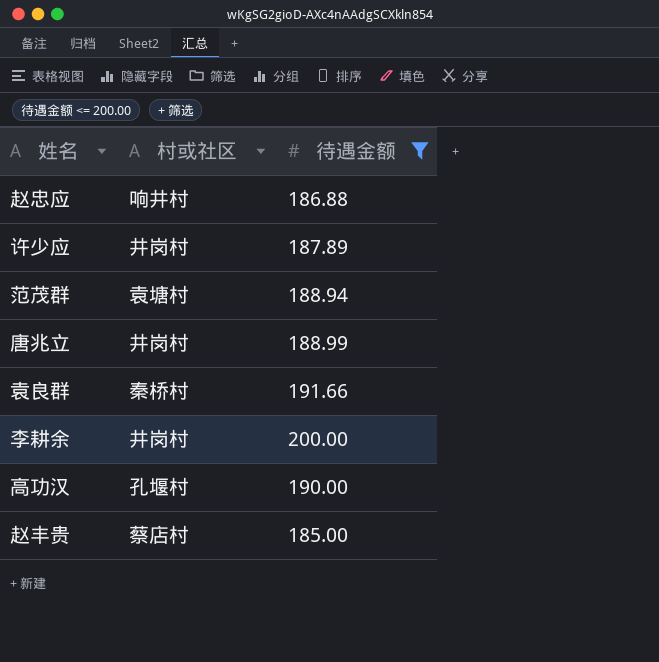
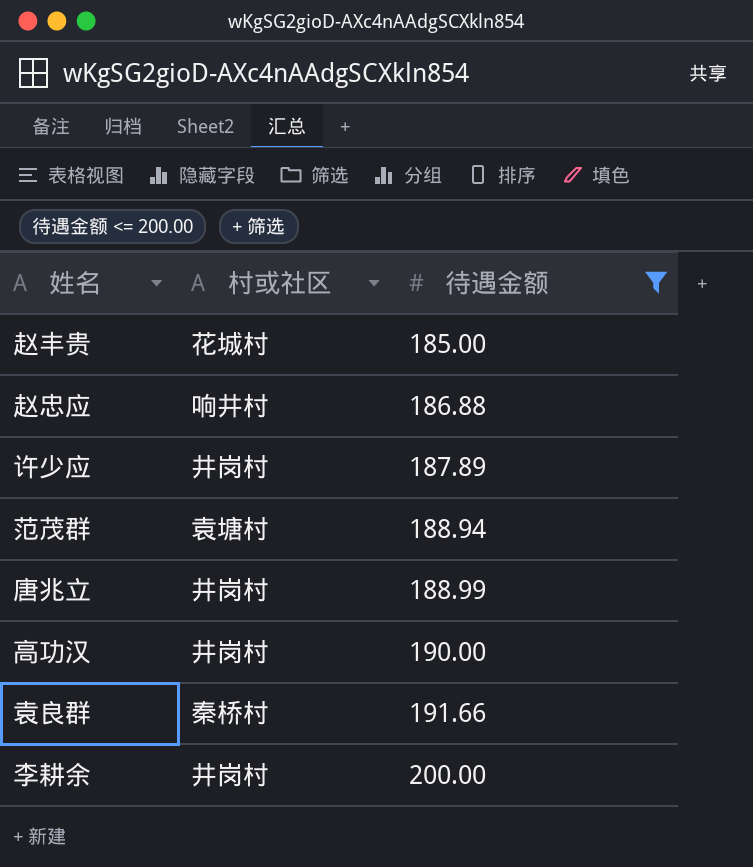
row order: none -> 待遇金额 ascending
赵丰贵 | 村或社区: 蔡店村 -> 花城村
高功汉 | 村或社区: 孔堰村 -> 井岗村

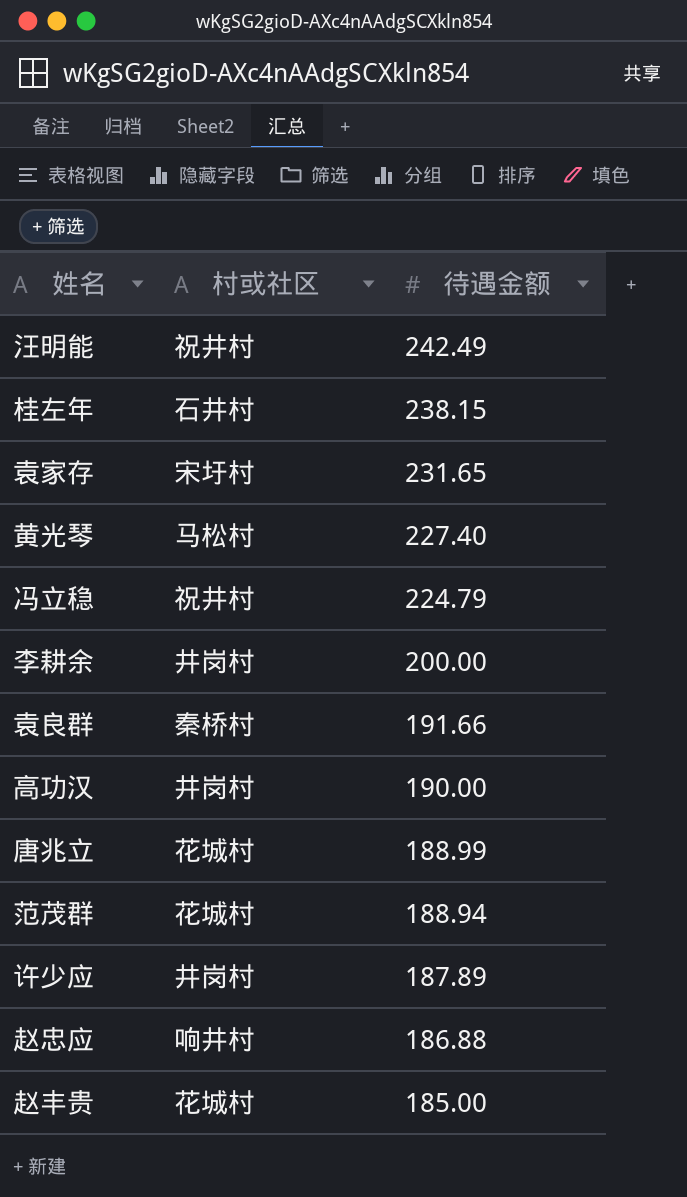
filter: 待遇金额 <= 200.00 -> none
row order: 待遇金额 ascending -> 待遇金额 descending
唐兆立 | 村或社区: 井岗村 -> 花城村
范茂群 | 村或社区: 袁塘村 -> 花城村

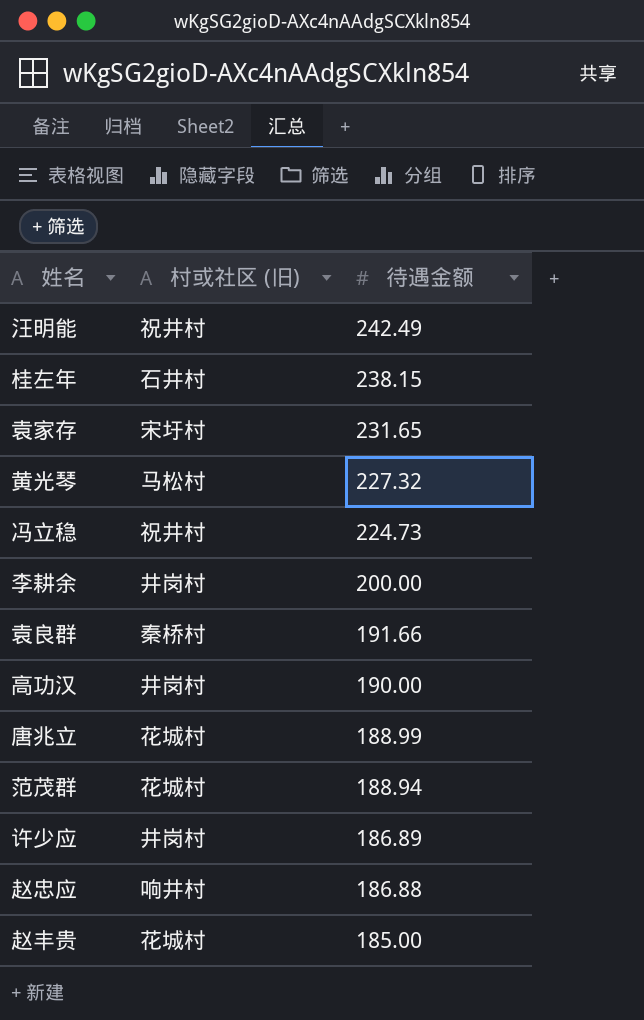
column name: 村或社区 -> 村或社区 (旧)
黄光琴 | 待遇金额: 227.40 -> 227.32
冯立稳 | 待遇金额: 224.79 -> 224.73
许少应 | 待遇金额: 187.89 -> 186.89

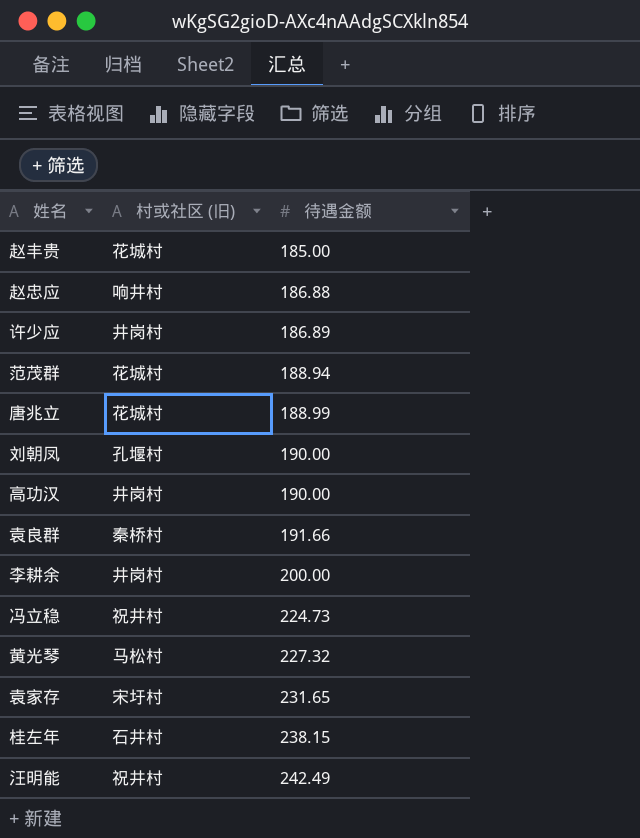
row order: 待遇金额 descending -> 待遇金额 ascending
row 刘朝凤: none -> 孔堰村 | 190.00

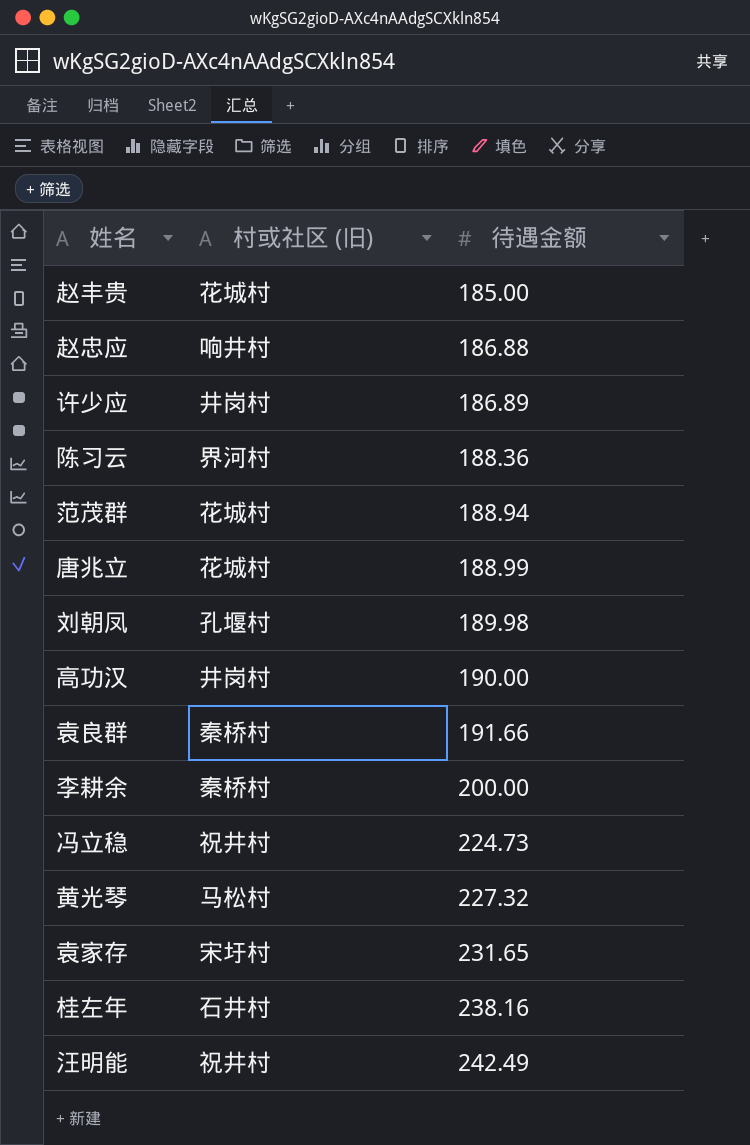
row 陈习云: none -> 界河村 | 188.36
刘朝凤 | 待遇金额: 190.00 -> 189.98
李耕余 | 村或社区 (旧): 井岗村 -> 秦桥村
桂左年 | 待遇金额: 238.15 -> 238.16

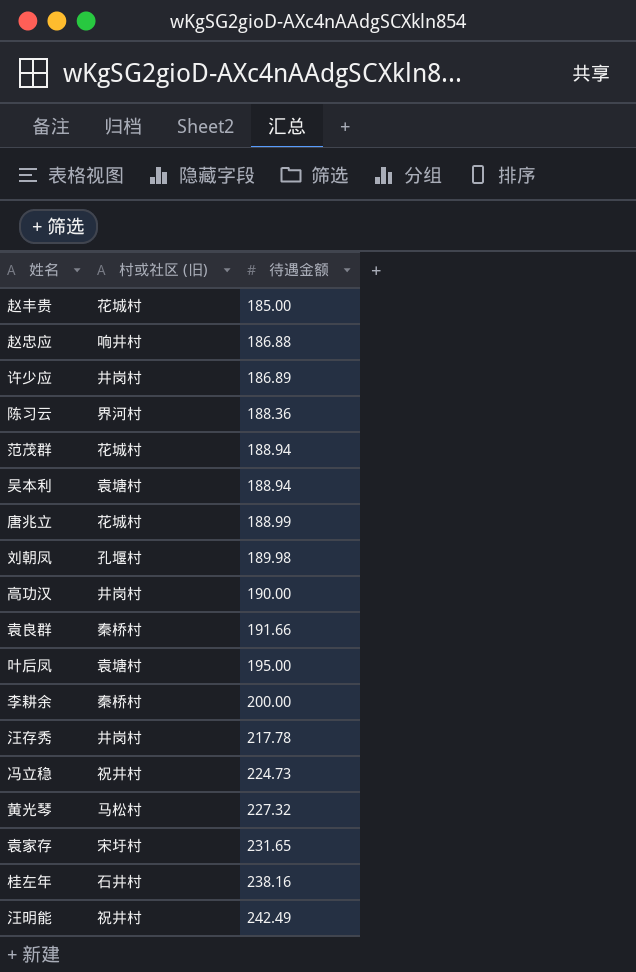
row 吴本利: none -> 袁塘村 | 188.94
row 叶后凤: none -> 袁塘村 | 195.00
row 汪存秀: none -> 井岗村 | 217.78

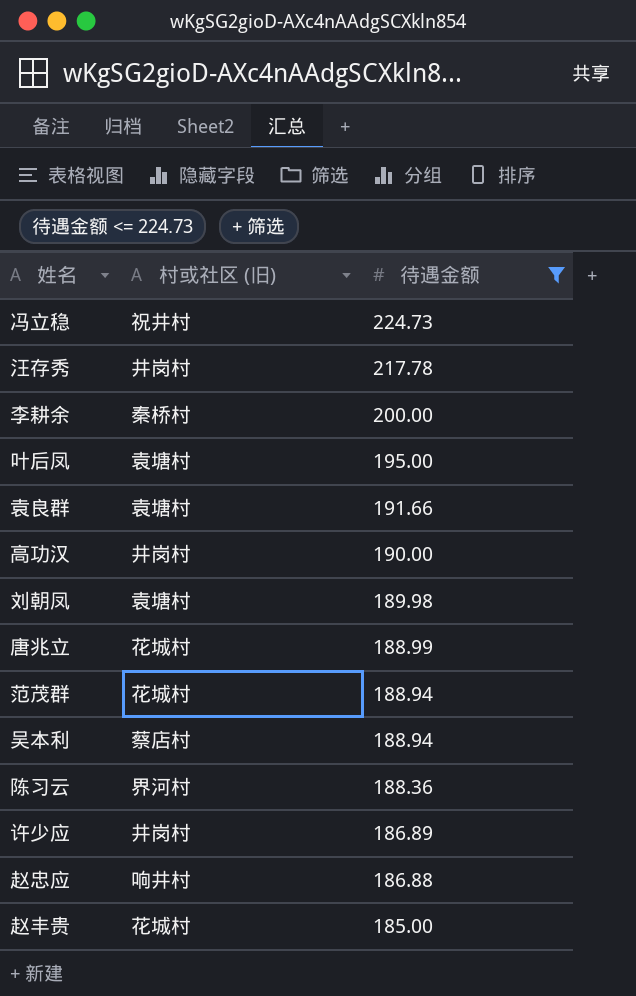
filter: none -> 待遇金额 <= 224.73
row order: 待遇金额 ascending -> 待遇金额 descending
袁良群 | 村或社区 (旧): 秦桥村 -> 袁塘村
刘朝凤 | 村或社区 (旧): 孔堰村 -> 袁塘村
吴本利 | 村或社区 (旧): 袁塘村 -> 蔡店村

